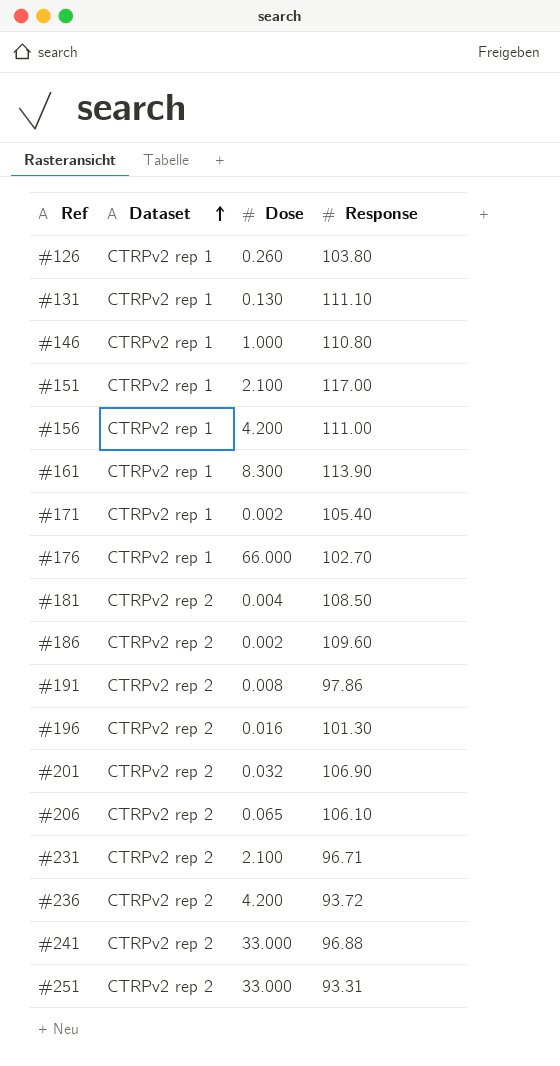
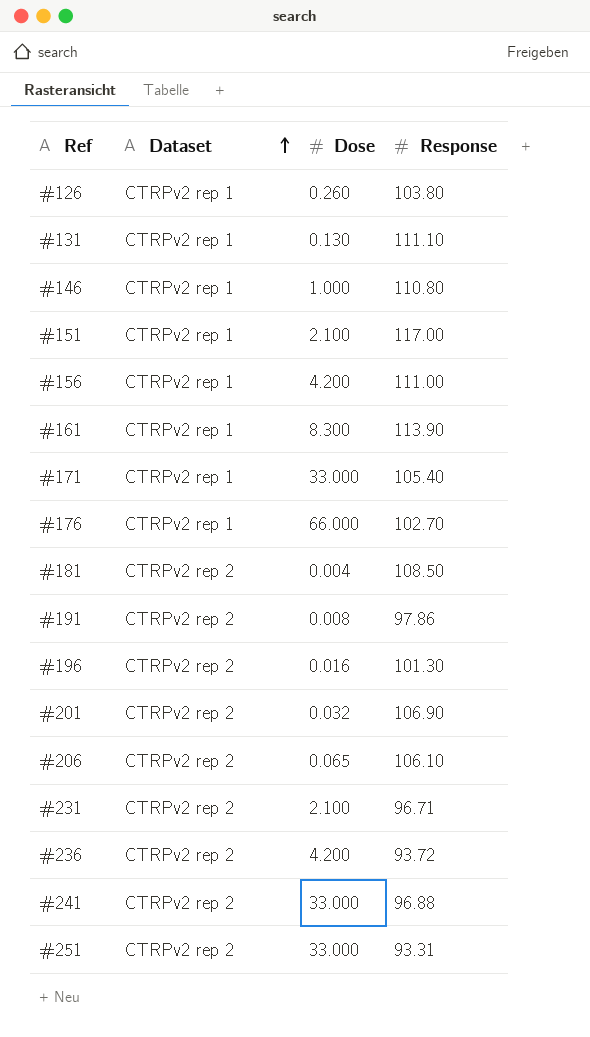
row #186: CTRPv2 rep 2 | 0.002 | 109.60 -> none
#171 | Dose: 0.002 -> 33.000

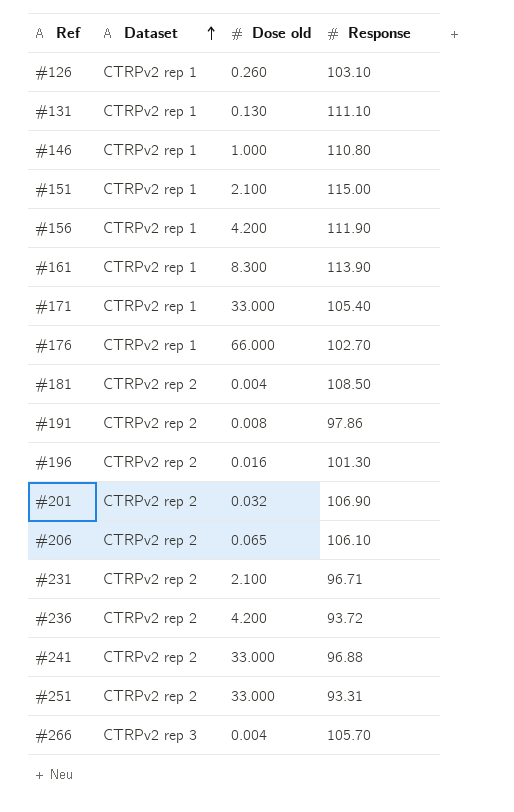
column name: Dose -> Dose old
#126 | Response: 103.80 -> 103.10
#151 | Response: 117.00 -> 115.00
#156 | Response: 111.00 -> 111.90
row #266: none -> CTRPv2 rep 3 | 0.004 | 105.70

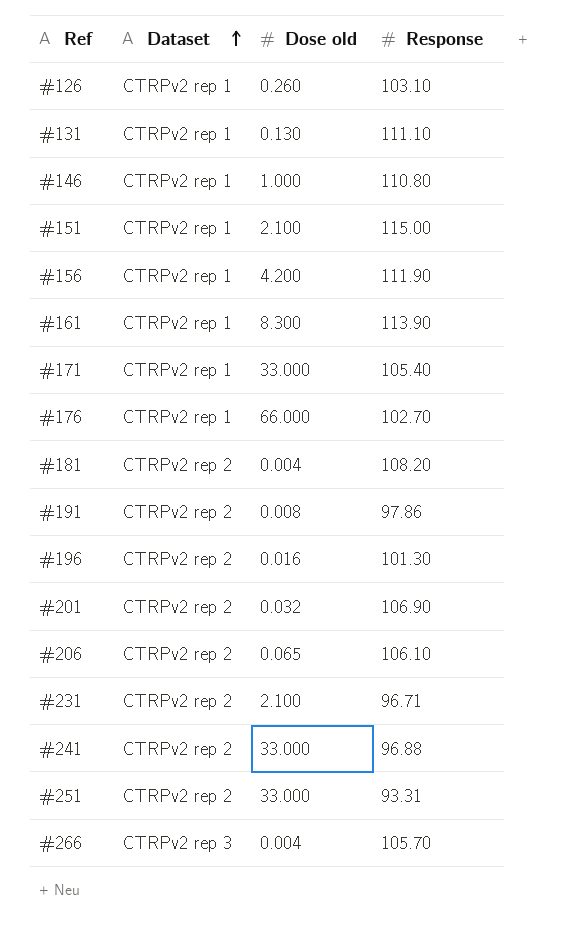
row #236: CTRPv2 rep 2 | 4.200 | 93.72 -> none
#181 | Response: 108.50 -> 108.20

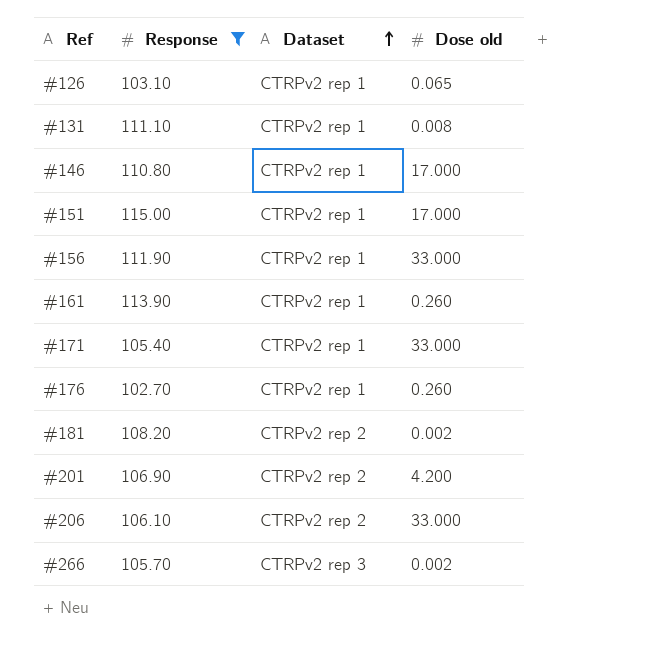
filter: none -> Response >= 102.70
column Response | position: 4 -> 2
#126 | Dose old: 0.260 -> 0.065
#131 | Dose old: 0.130 -> 0.008
#146 | Dose old: 1.000 -> 17.000
#151 | Dose old: 2.100 -> 17.000
#156 | Dose old: 4.200 -> 33.000
#161 | Dose old: 8.300 -> 0.260
#176 | Dose old: 66.000 -> 0.260
#181 | Dose old: 0.004 -> 0.002
#201 | Dose old: 0.032 -> 4.200
#206 | Dose old: 0.065 -> 33.000
#266 | Dose old: 0.004 -> 0.002

